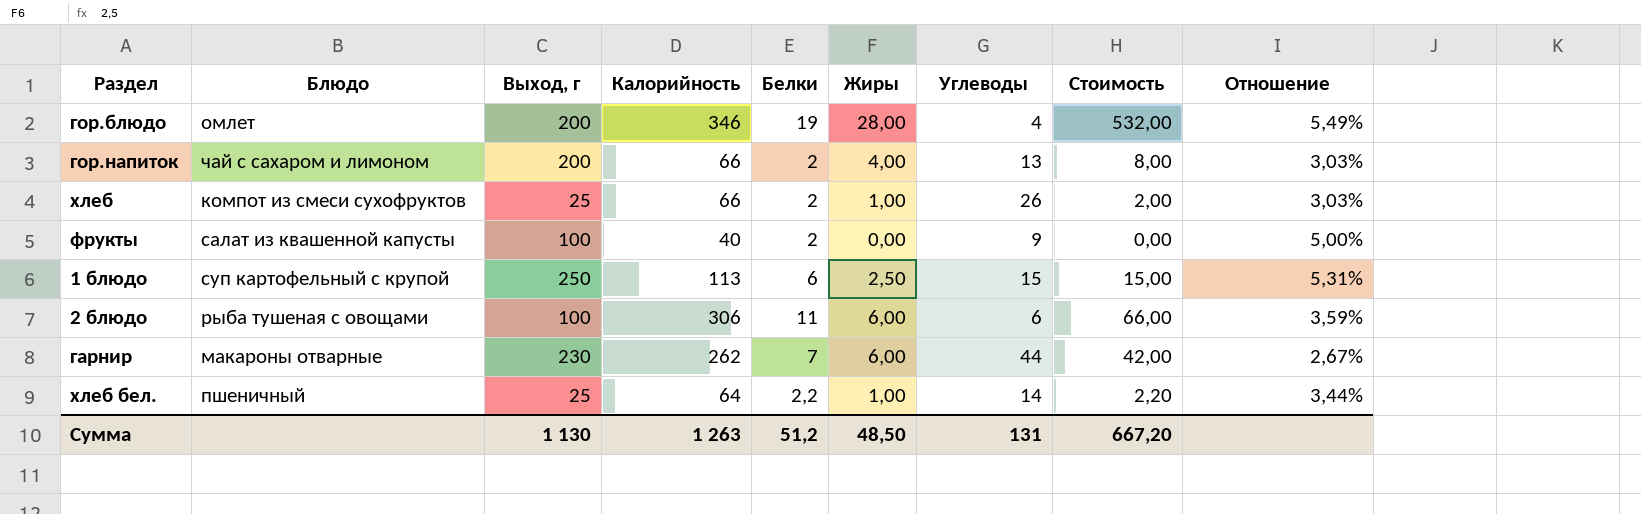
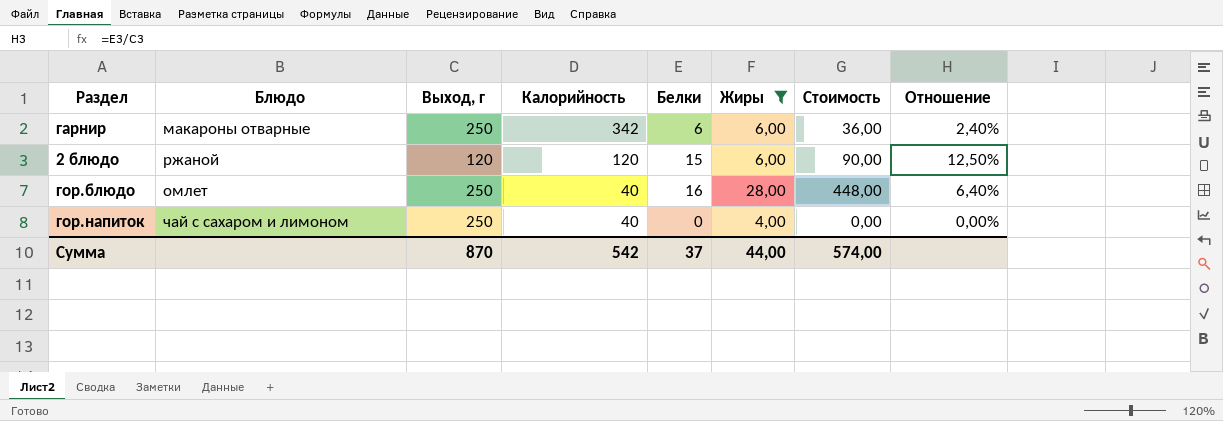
filter: none -> Жиры >= 4,00
row order: none -> Калорийность descending
column Углеводы | position: 7 -> none
column Отношение | formula: [Белки] / [Калорийность] -> [Белки] / [Выход, г]
гарнир | Выход, г: 230 -> 250
гарнир | Калорийность: 262 -> 342
гарнир | Белки: 7 -> 6
гарнир | Стоимость: 42,00 -> 36,00
2 блюдо | Блюдо: рыба тушеная с овощами -> ржаной
2 блюдо | Выход, г: 100 -> 120
2 блюдо | Калорийность: 306 -> 120
2 блюдо | Белки: 11 -> 15
2 блюдо | Стоимость: 66,00 -> 90,00
гор.блюдо | Выход, г: 200 -> 250
гор.блюдо | Калорийность: 346 -> 40
гор.блюдо | Белки: 19 -> 16
гор.блюдо | Стоимость: 532,00 -> 448,00
гор.напиток | Выход, г: 200 -> 250
гор.напиток | Калорийность: 66 -> 40
гор.напиток | Белки: 2 -> 0
гор.напиток | Стоимость: 8,00 -> 0,00
Сумма | Выход, г: 1 130 -> 870
Сумма | Калорийность: 1 263 -> 542
Сумма | Белки: 51,2 -> 37
Сумма | Жиры: 48,50 -> 44,00
Сумма | Стоимость: 667,20 -> 574,00

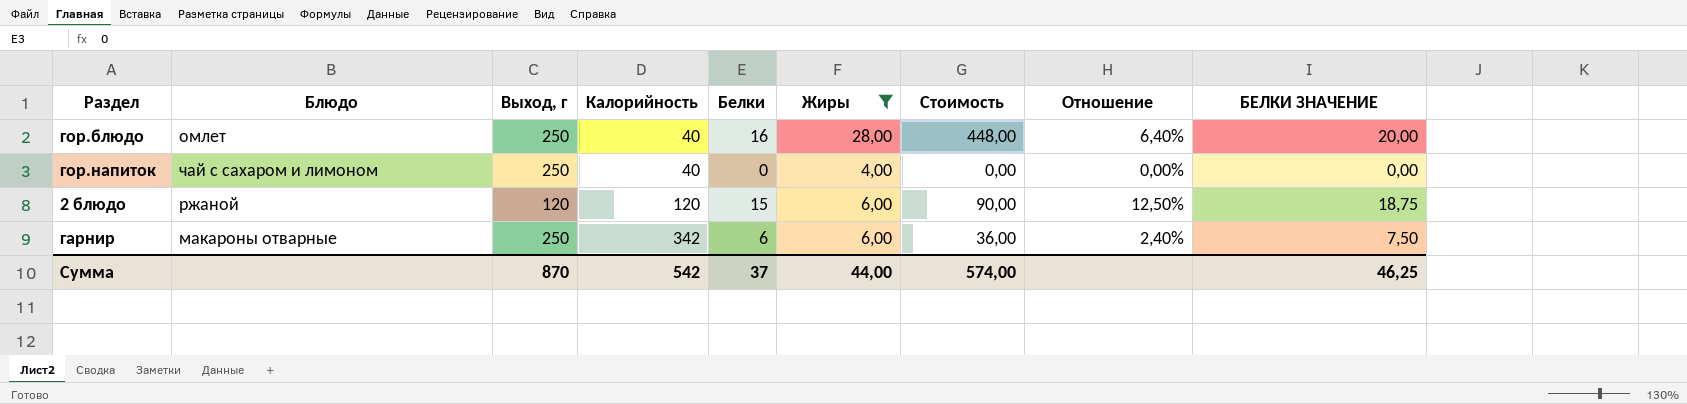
row order: Калорийность descending -> Калорийность ascending
column БЕЛКИ ЗНАЧЕНИЕ | formula: none -> [Белки] * 1,25

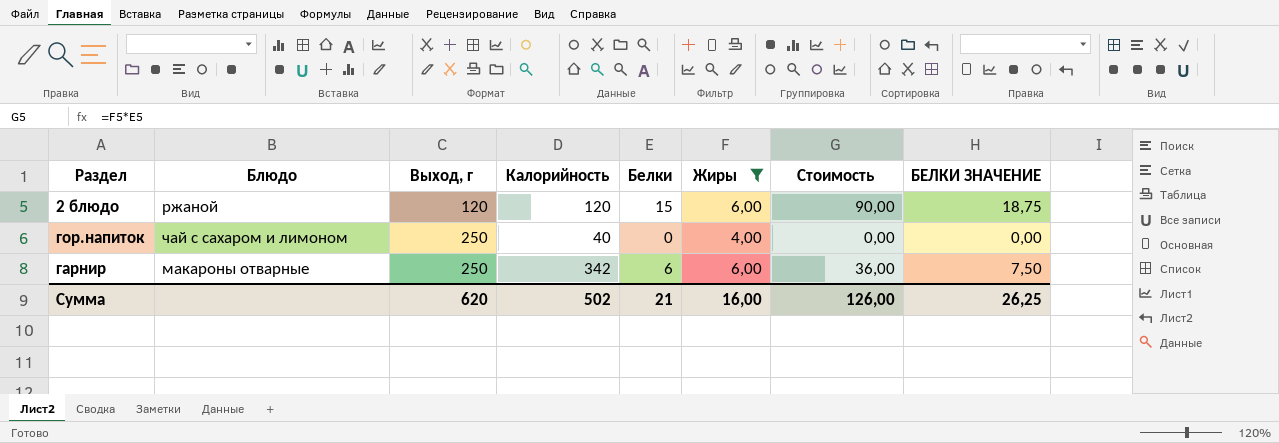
row order: Калорийность ascending -> Выход, г ascending
column Отношение | formula: [Белки] / [Выход, г] -> none
row гор.блюдо: омлет | 250 | 40 | 16 | 28,00 | 448,00 | 6,40% | 20,00 -> none
Сумма | Выход, г: 870 -> 620
Сумма | Калорийность: 542 -> 502
Сумма | Белки: 37 -> 21
Сумма | Жиры: 44,00 -> 16,00
Сумма | Стоимость: 574,00 -> 126,00
Сумма | БЕЛКИ ЗНАЧЕНИЕ: 46,25 -> 26,25

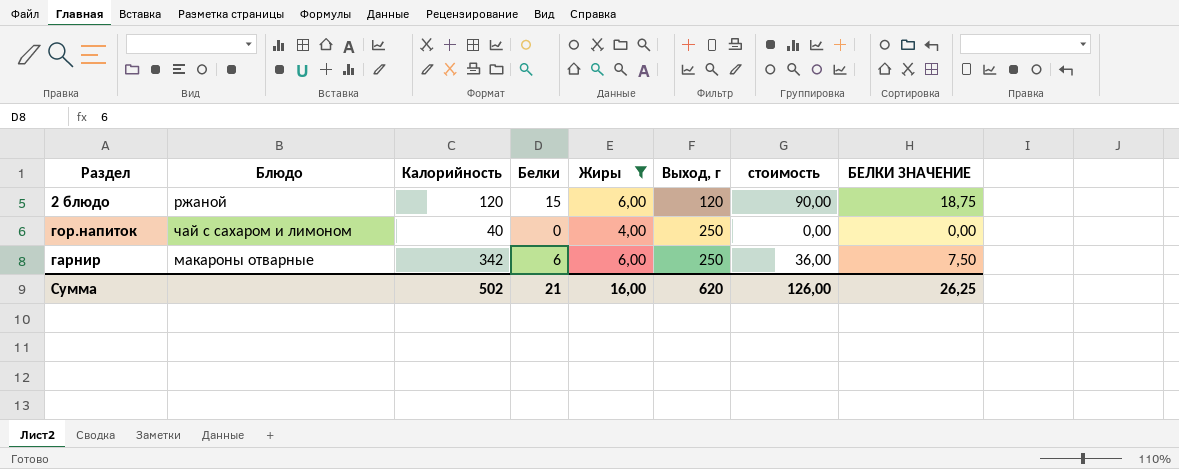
column Выход, г | position: 3 -> 6
column name: Стоимость -> стоимость

